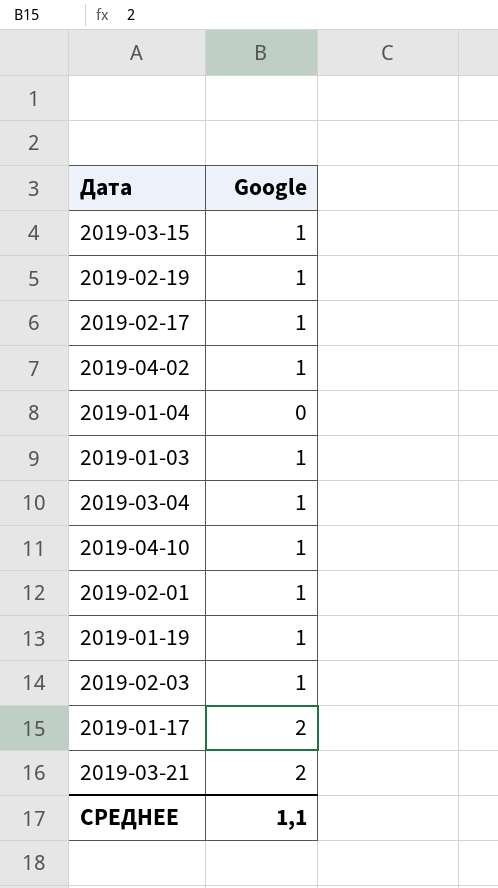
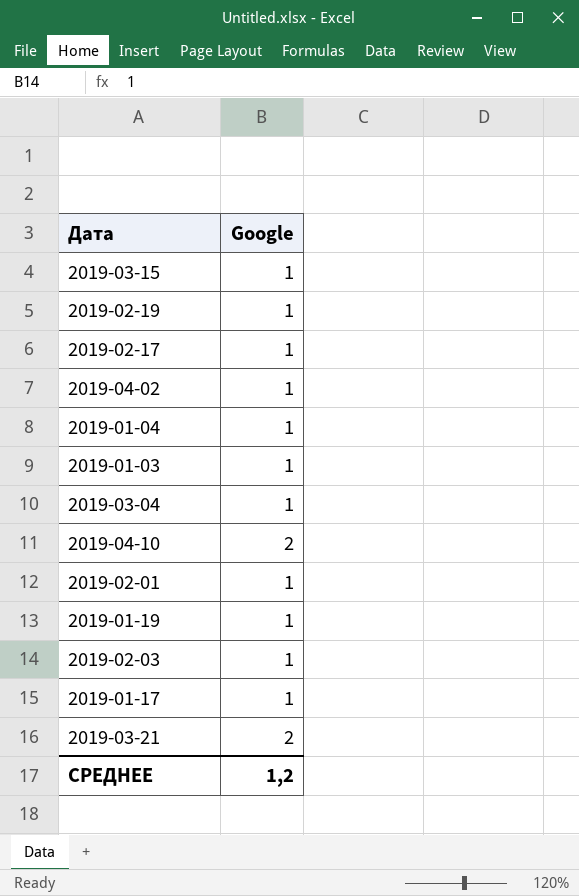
2019-01-04 | Google: 0 -> 1
2019-04-10 | Google: 1 -> 2
2019-01-17 | Google: 2 -> 1
СРЕДНЕЕ | Google: 1,1 -> 1,2

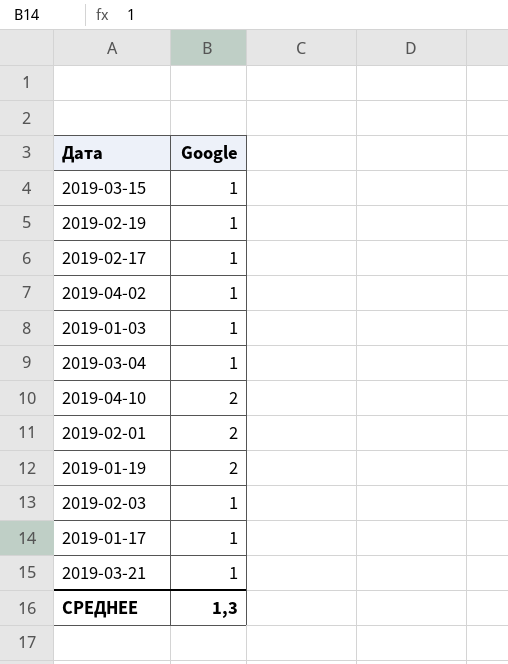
row 2019-01-04: 1 -> none
2019-02-01 | Google: 1 -> 2
2019-01-19 | Google: 1 -> 2
2019-03-21 | Google: 2 -> 1
СРЕДНЕЕ | Google: 1,2 -> 1,3

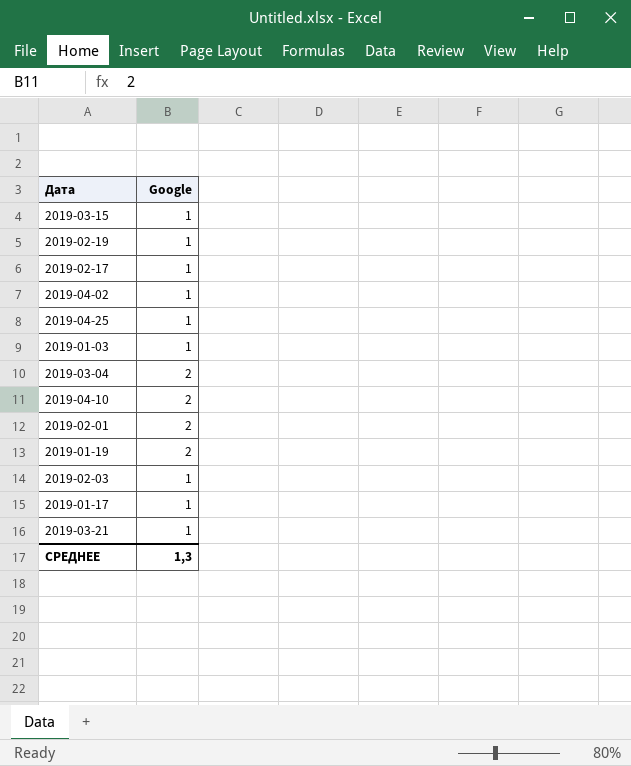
row 2019-04-25: none -> 1
2019-03-04 | Google: 1 -> 2

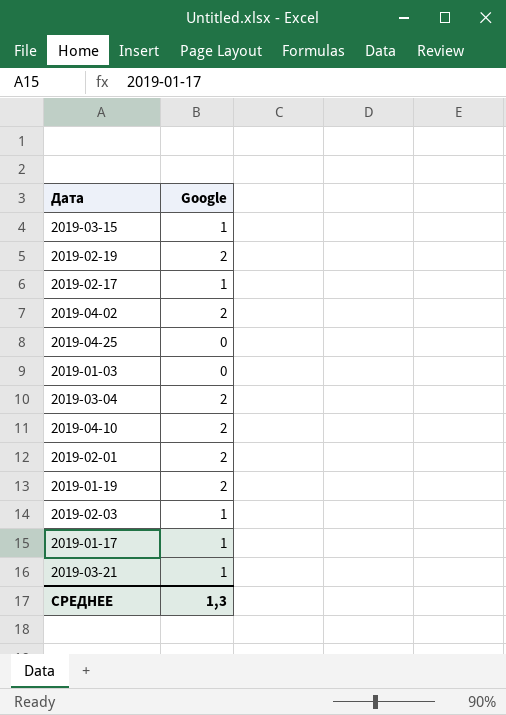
2019-02-19 | Google: 1 -> 2
2019-04-02 | Google: 1 -> 2
2019-04-25 | Google: 1 -> 0
2019-01-03 | Google: 1 -> 0

